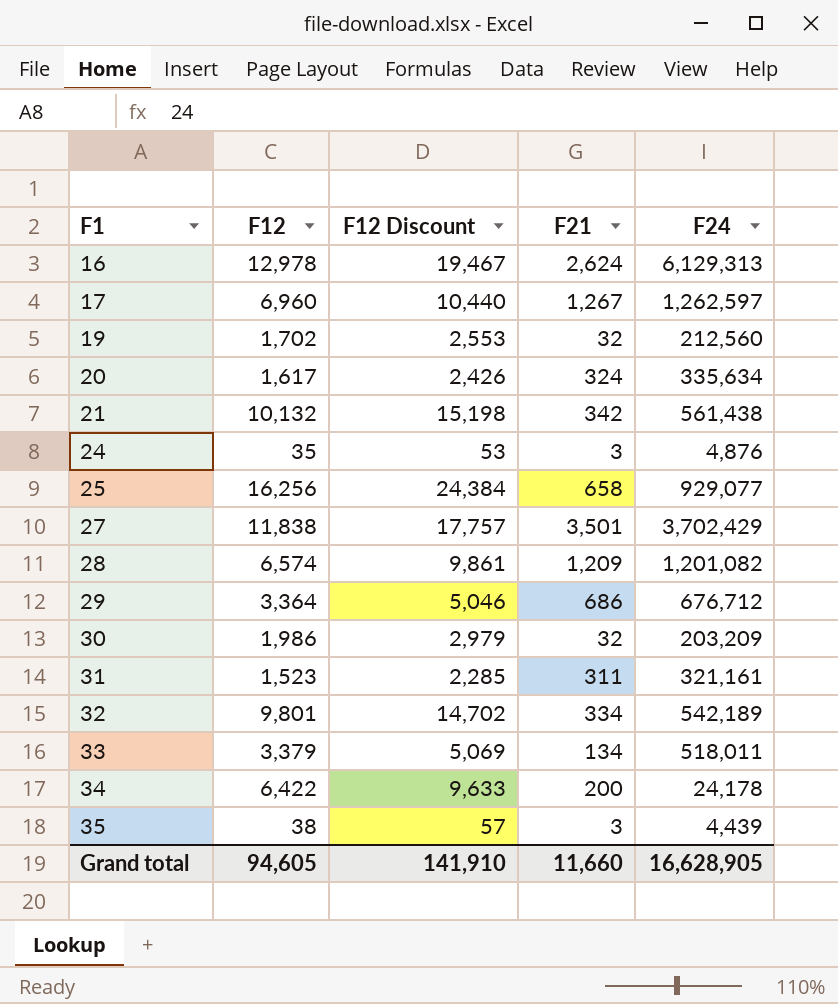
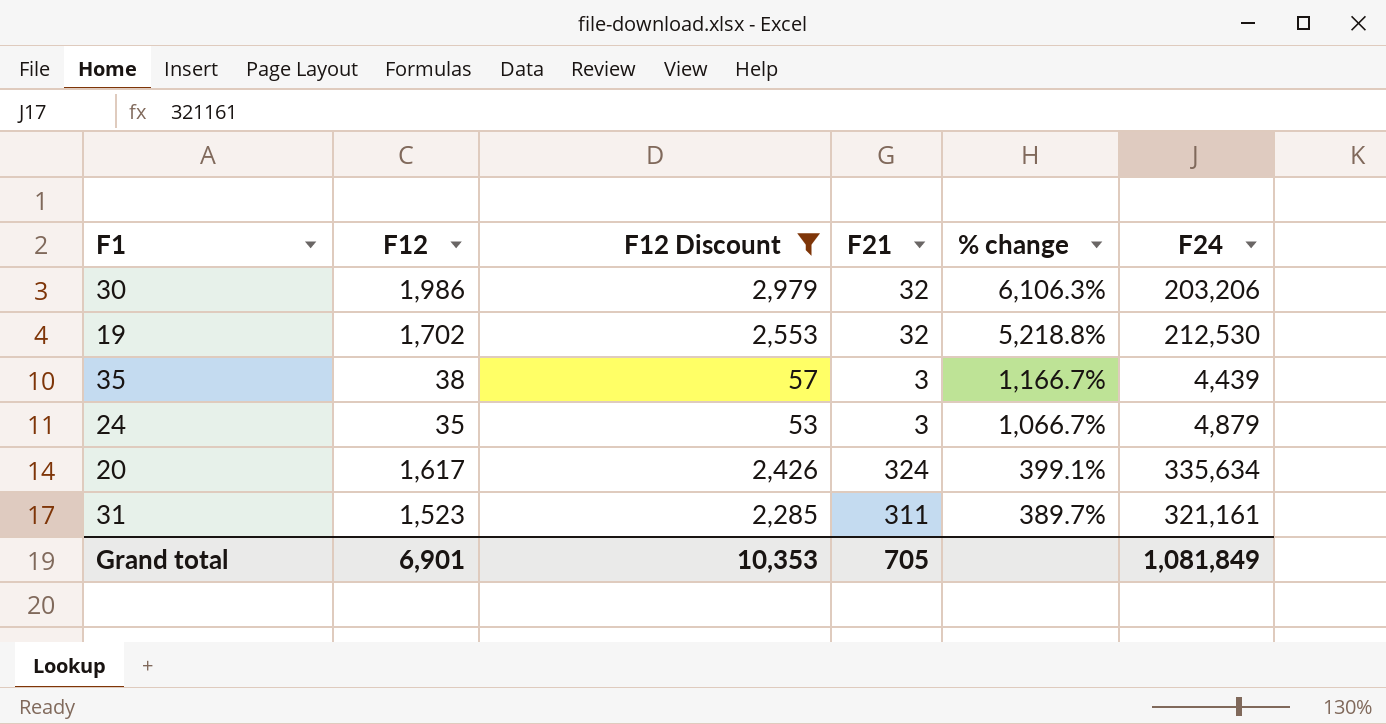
filter: none -> F12 Discount <= 2,979
row order: F1 ascending -> % change descending
column % change | formula: none -> ([F12] - [F21]) / [F21]
30 | F24: 203,209 -> 203,206
19 | F24: 212,560 -> 212,530
24 | F24: 4,876 -> 4,879
Grand total | F12: 94,605 -> 6,901
Grand total | F12 Discount: 141,910 -> 10,353
Grand total | F21: 11,660 -> 705
Grand total | F24: 16,628,905 -> 1,081,849

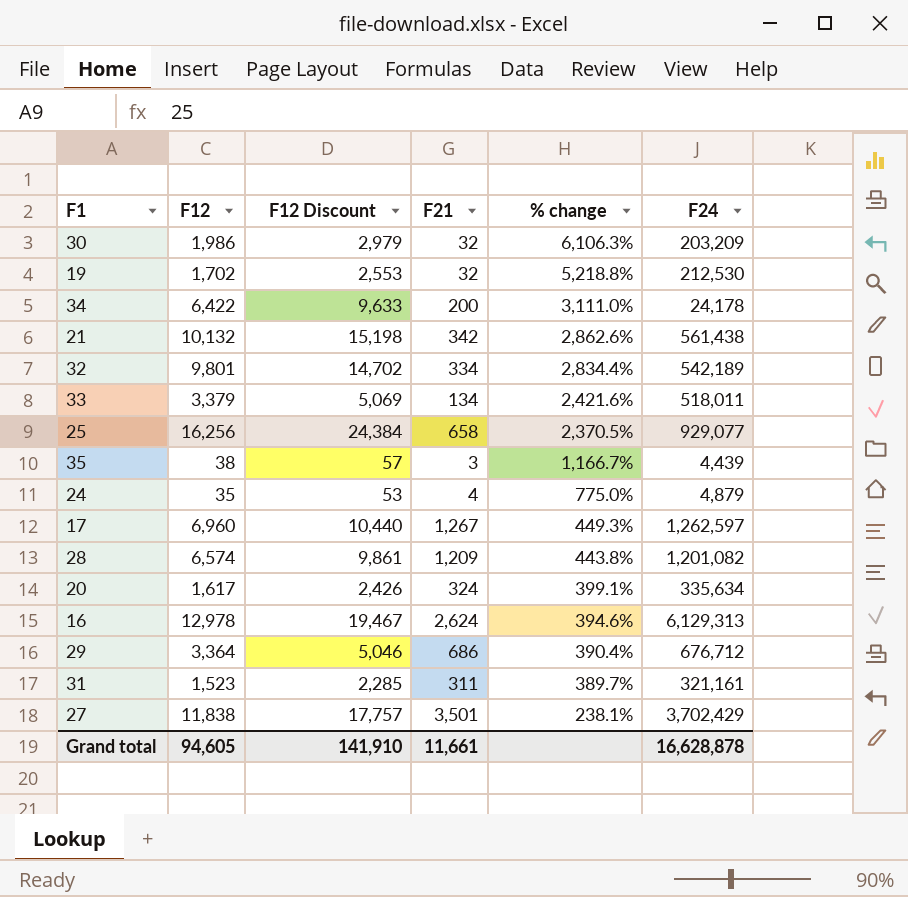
filter: F12 Discount <= 2,979 -> none
30 | F24: 203,206 -> 203,209
24 | F21: 3 -> 4
24 | % change: 1,066.7% -> 775.0%
Grand total | F12: 6,901 -> 94,605
Grand total | F12 Discount: 10,353 -> 141,910
Grand total | F21: 705 -> 11,661
Grand total | F24: 1,081,849 -> 16,628,878

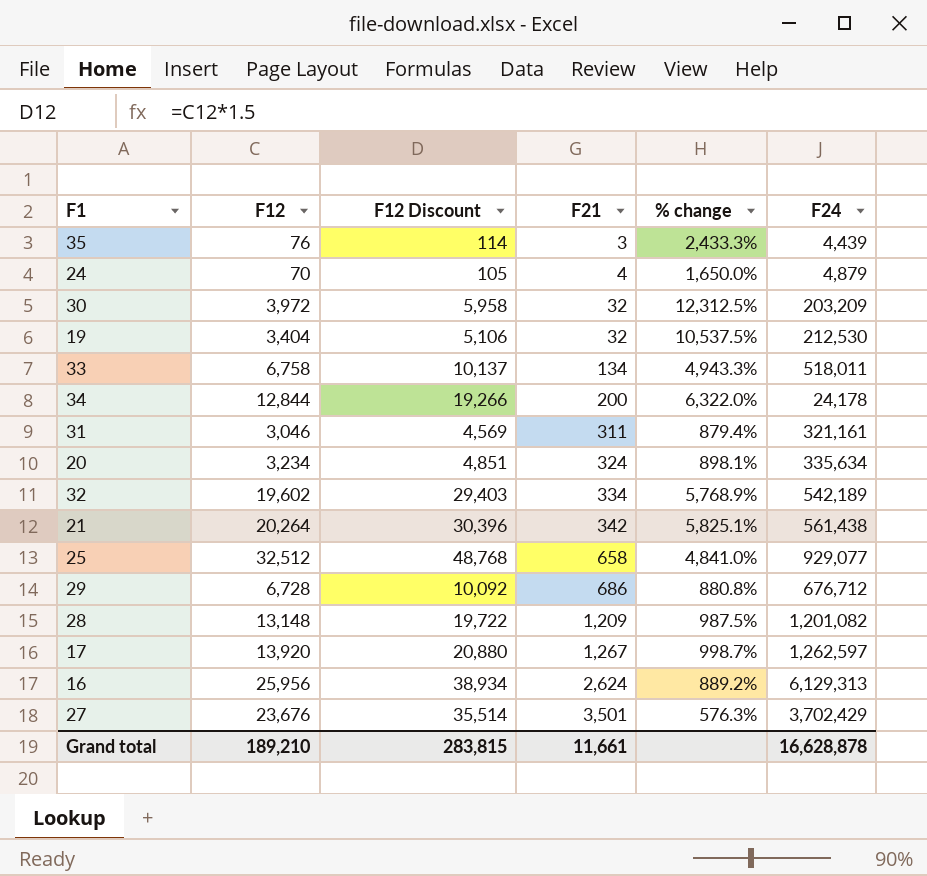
row order: % change descending -> F21 ascending
35 | F12: 38 -> 76
35 | F12 Discount: 57 -> 114
35 | % change: 1,166.7% -> 2,433.3%
24 | F12: 35 -> 70
24 | F12 Discount: 53 -> 105
24 | % change: 775.0% -> 1,650.0%
30 | F12: 1,986 -> 3,972
30 | F12 Discount: 2,979 -> 5,958
30 | % change: 6,106.3% -> 12,312.5%
19 | F12: 1,702 -> 3,404
19 | F12 Discount: 2,553 -> 5,106
19 | % change: 5,218.8% -> 10,537.5%
33 | F12: 3,379 -> 6,758
33 | F12 Discount: 5,069 -> 10,137
33 | % change: 2,421.6% -> 4,943.3%
34 | F12: 6,422 -> 12,844
34 | F12 Discount: 9,633 -> 19,266
34 | % change: 3,111.0% -> 6,322.0%
31 | F12: 1,523 -> 3,046
31 | F12 Discount: 2,285 -> 4,569
31 | % change: 389.7% -> 879.4%
20 | F12: 1,617 -> 3,234
20 | F12 Discount: 2,426 -> 4,851
20 | % change: 399.1% -> 898.1%
32 | F12: 9,801 -> 19,602
32 | F12 Discount: 14,702 -> 29,403
32 | % change: 2,834.4% -> 5,768.9%
21 | F12: 10,132 -> 20,264
21 | F12 Discount: 15,198 -> 30,396
21 | % change: 2,862.6% -> 5,825.1%
25 | F12: 16,256 -> 32,512
25 | F12 Discount: 24,384 -> 48,768
25 | % change: 2,370.5% -> 4,841.0%
29 | F12: 3,364 -> 6,728
29 | F12 Discount: 5,046 -> 10,092
29 | % change: 390.4% -> 880.8%
28 | F12: 6,574 -> 13,148
28 | F12 Discount: 9,861 -> 19,722
28 | % change: 443.8% -> 987.5%
17 | F12: 6,960 -> 13,920
17 | F12 Discount: 10,440 -> 20,880
17 | % change: 449.3% -> 998.7%
16 | F12: 12,978 -> 25,956
16 | F12 Discount: 19,467 -> 38,934
16 | % change: 394.6% -> 889.2%
27 | F12: 11,838 -> 23,676
27 | F12 Discount: 17,757 -> 35,514
27 | % change: 238.1% -> 576.3%
Grand total | F12: 94,605 -> 189,210
Grand total | F12 Discount: 141,910 -> 283,815

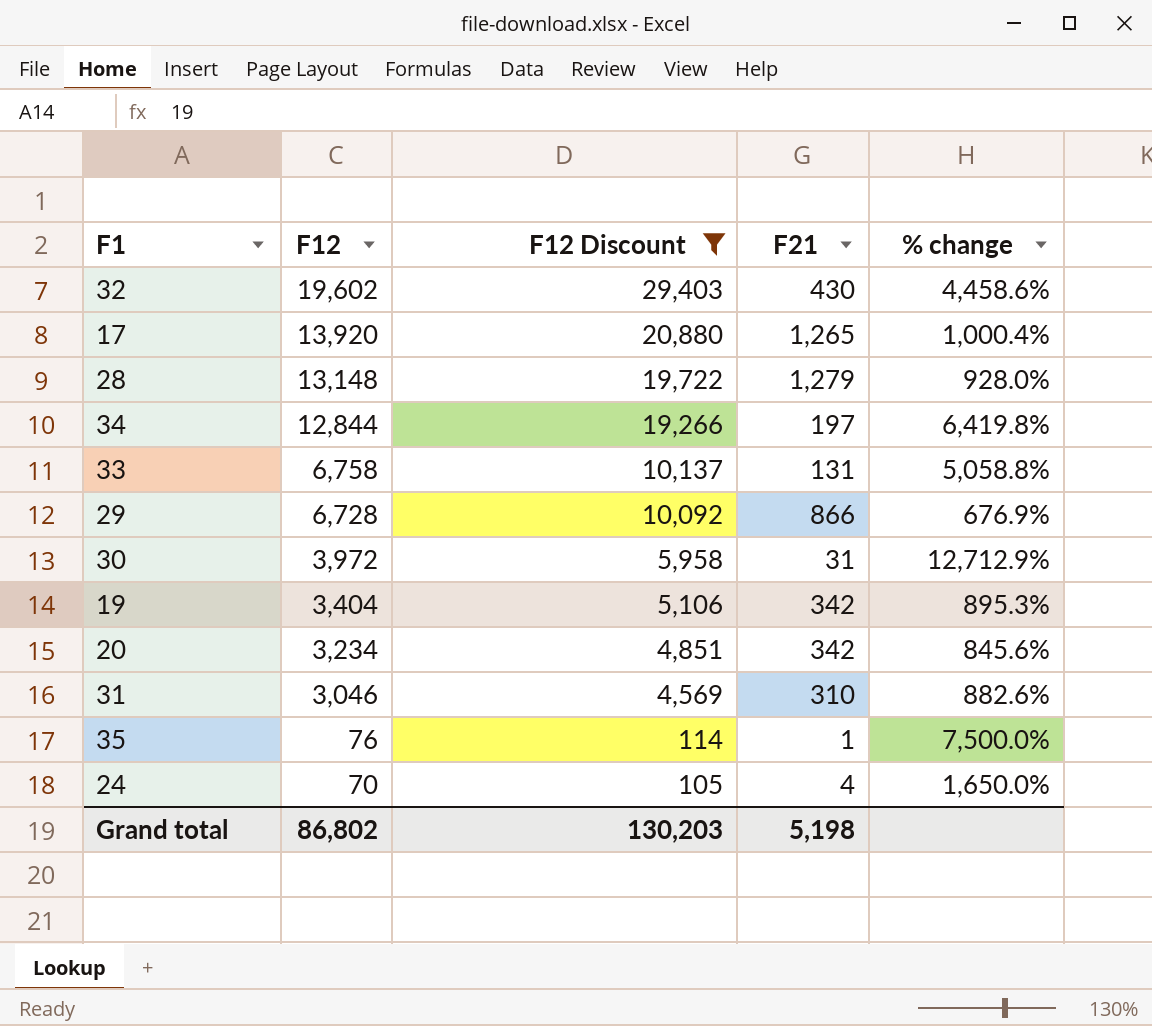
filter: none -> F12 Discount <= 29,403
row order: F21 ascending -> F12 descending
column F24 | position: 6 -> none
32 | F21: 334 -> 430
32 | % change: 5,768.9% -> 4,458.6%
17 | F21: 1,267 -> 1,265
17 | % change: 998.7% -> 1,000.4%
28 | F21: 1,209 -> 1,279
28 | % change: 987.5% -> 928.0%
34 | F21: 200 -> 197
34 | % change: 6,322.0% -> 6,419.8%
33 | F21: 134 -> 131
33 | % change: 4,943.3% -> 5,058.8%
29 | F21: 686 -> 866
29 | % change: 880.8% -> 676.9%
30 | F21: 32 -> 31
30 | % change: 12,312.5% -> 12,712.9%
19 | F21: 32 -> 342
19 | % change: 10,537.5% -> 895.3%
20 | F21: 324 -> 342
20 | % change: 898.1% -> 845.6%
31 | F21: 311 -> 310
31 | % change: 879.4% -> 882.6%
35 | F21: 3 -> 1
35 | % change: 2,433.3% -> 7,500.0%
Grand total | F12: 189,210 -> 86,802
Grand total | F12 Discount: 283,815 -> 130,203
Grand total | F21: 11,661 -> 5,198

